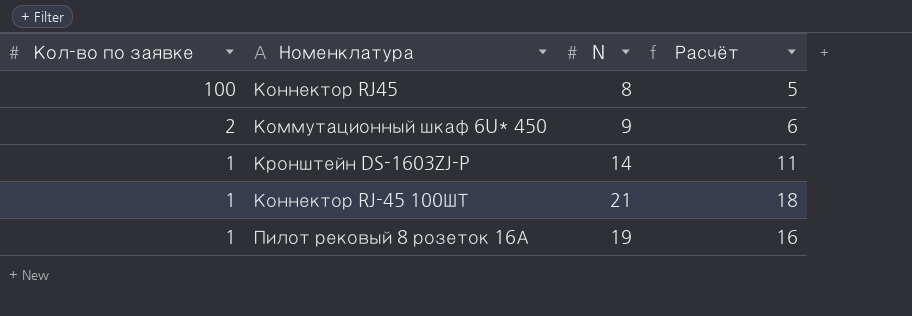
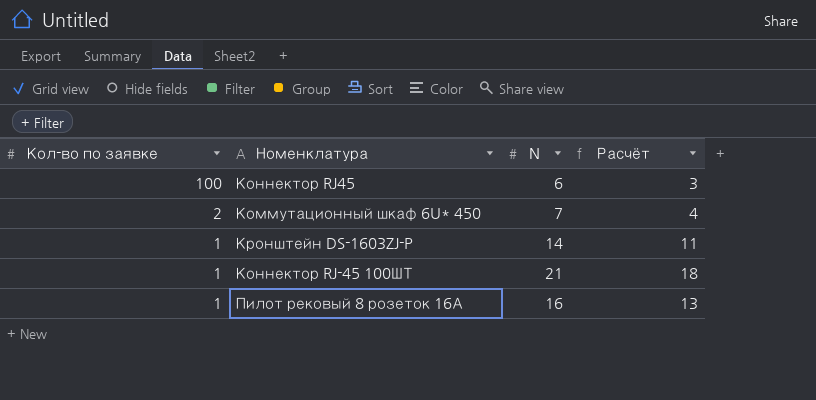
Коннектор RJ45 | N: 8 -> 6
Коннектор RJ45 | Расчёт: 5 -> 3
Коммутационный шкаф 6U* 450 | N: 9 -> 7
Коммутационный шкаф 6U* 450 | Расчёт: 6 -> 4
Пилот рековый 8 розеток 16А | N: 19 -> 16
Пилот рековый 8 розеток 16А | Расчёт: 16 -> 13

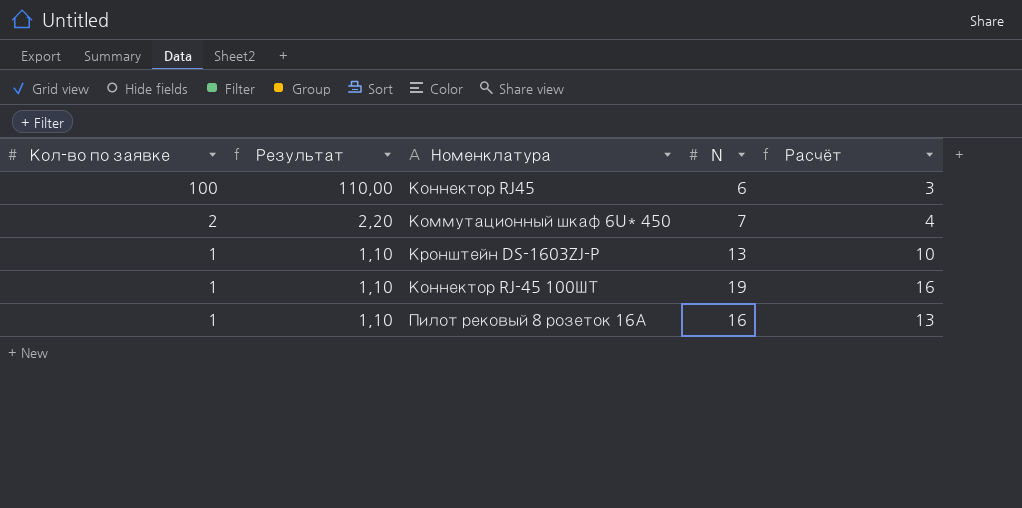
column Результат | formula: none -> [Кол-во по заявке] * 1,1
Кронштейн DS-1603ZJ-P | N: 14 -> 13
Кронштейн DS-1603ZJ-P | Расчёт: 11 -> 10
Коннектор RJ-45 100ШТ | N: 21 -> 19
Коннектор RJ-45 100ШТ | Расчёт: 18 -> 16

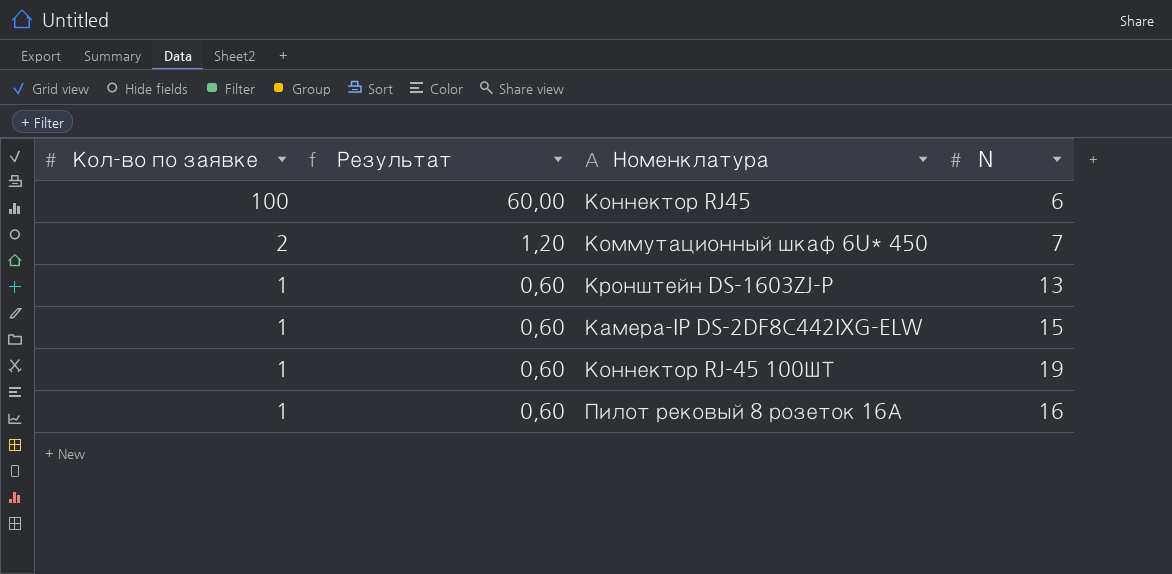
column Расчёт | formula: [N] - 3 -> none
column Результат | formula: [Кол-во по заявке] * 1,1 -> [Кол-во по заявке] * 0,6
row Камера-IP DS-2DF8C442IXG-ELW: none -> 1 | 0,60 | 15

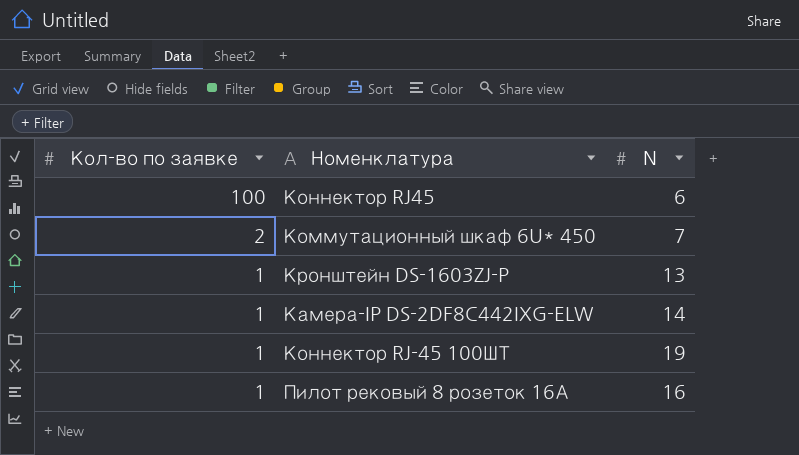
column Результат | formula: [Кол-во по заявке] * 0,6 -> none
Камера-IP DS-2DF8C442IXG-ELW | N: 15 -> 14

